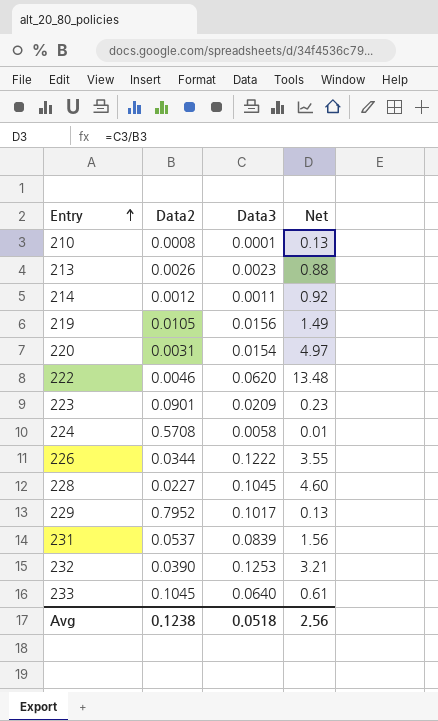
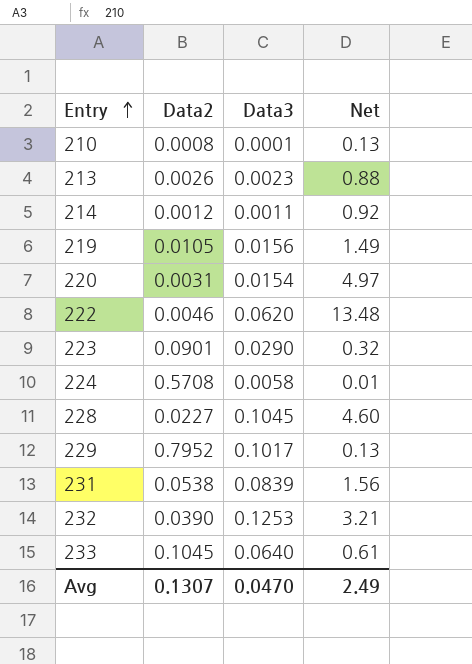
row 226: 0.0344 | 0.1222 | 3.55 -> none
223 | Data3: 0.0209 -> 0.0290
223 | Net: 0.23 -> 0.32
231 | Data2: 0.0537 -> 0.0538
Avg | Data2: 0.1238 -> 0.1307
Avg | Data3: 0.0518 -> 0.0470
Avg | Net: 2.56 -> 2.49

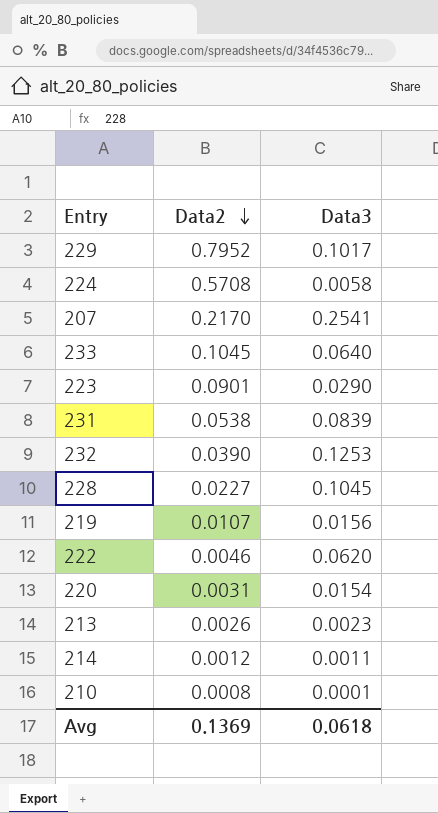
row order: Entry ascending -> Data2 descending
column Net | formula: [Data3] / [Data2] -> none
row 207: none -> 0.2170 | 0.2541
219 | Data2: 0.0105 -> 0.0107
Avg | Data2: 0.1307 -> 0.1369
Avg | Data3: 0.0470 -> 0.0618

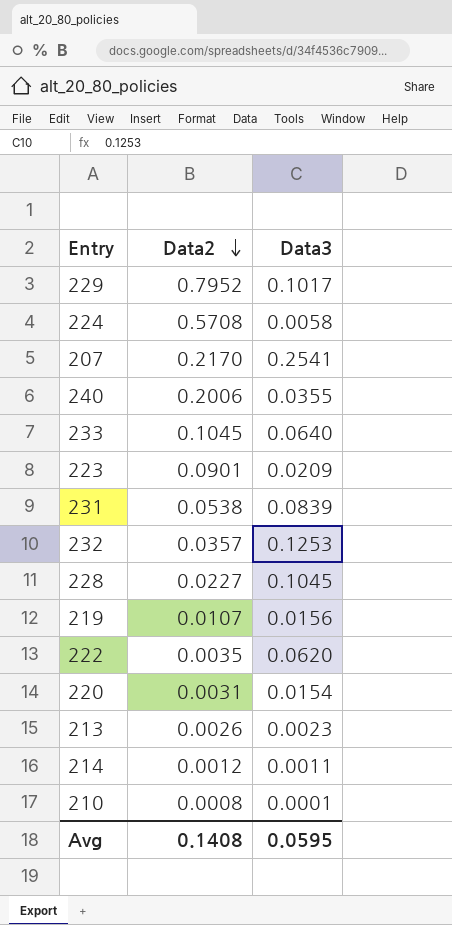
row 240: none -> 0.2006 | 0.0355
223 | Data3: 0.0290 -> 0.0209
232 | Data2: 0.0390 -> 0.0357
222 | Data2: 0.0046 -> 0.0035
Avg | Data2: 0.1369 -> 0.1408
Avg | Data3: 0.0618 -> 0.0595

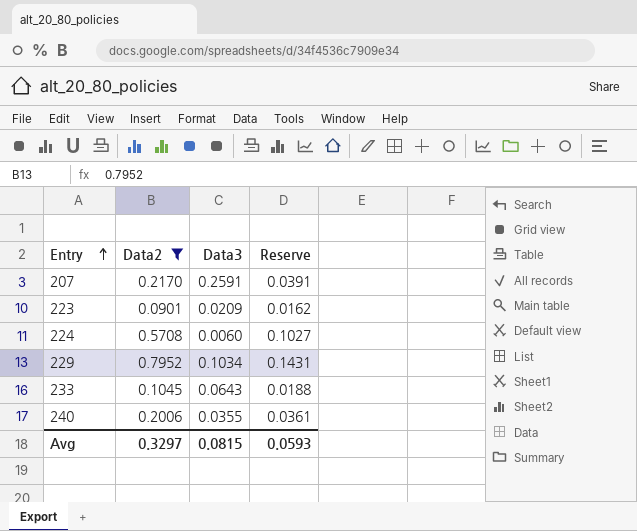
filter: none -> Data2 >= 0.0901
row order: Data2 descending -> Entry ascending
column Reserve | formula: none -> [Data2] * 0.18
207 | Data3: 0.2541 -> 0.2591
224 | Data3: 0.0058 -> 0.0060
229 | Data3: 0.1017 -> 0.1034
233 | Data3: 0.0640 -> 0.0643
Avg | Data2: 0.1408 -> 0.3297
Avg | Data3: 0.0595 -> 0.0815

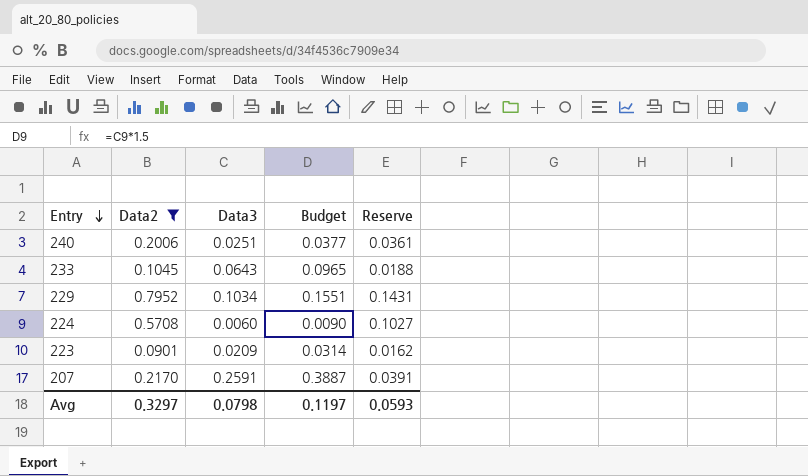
row order: Entry ascending -> Entry descending
column Budget | formula: none -> [Data3] * 1.5
240 | Data3: 0.0355 -> 0.0251
Avg | Data3: 0.0815 -> 0.0798

